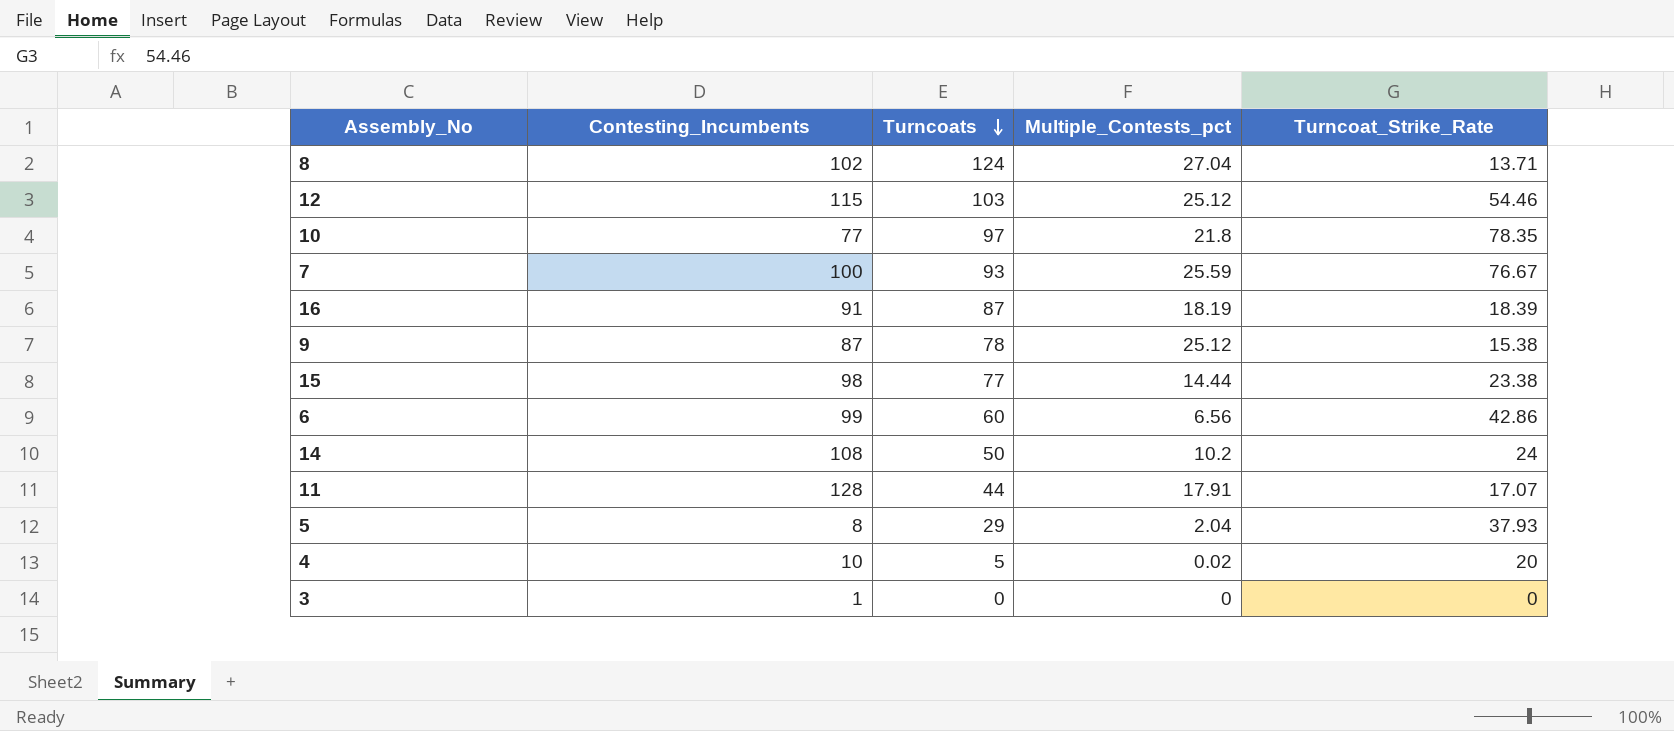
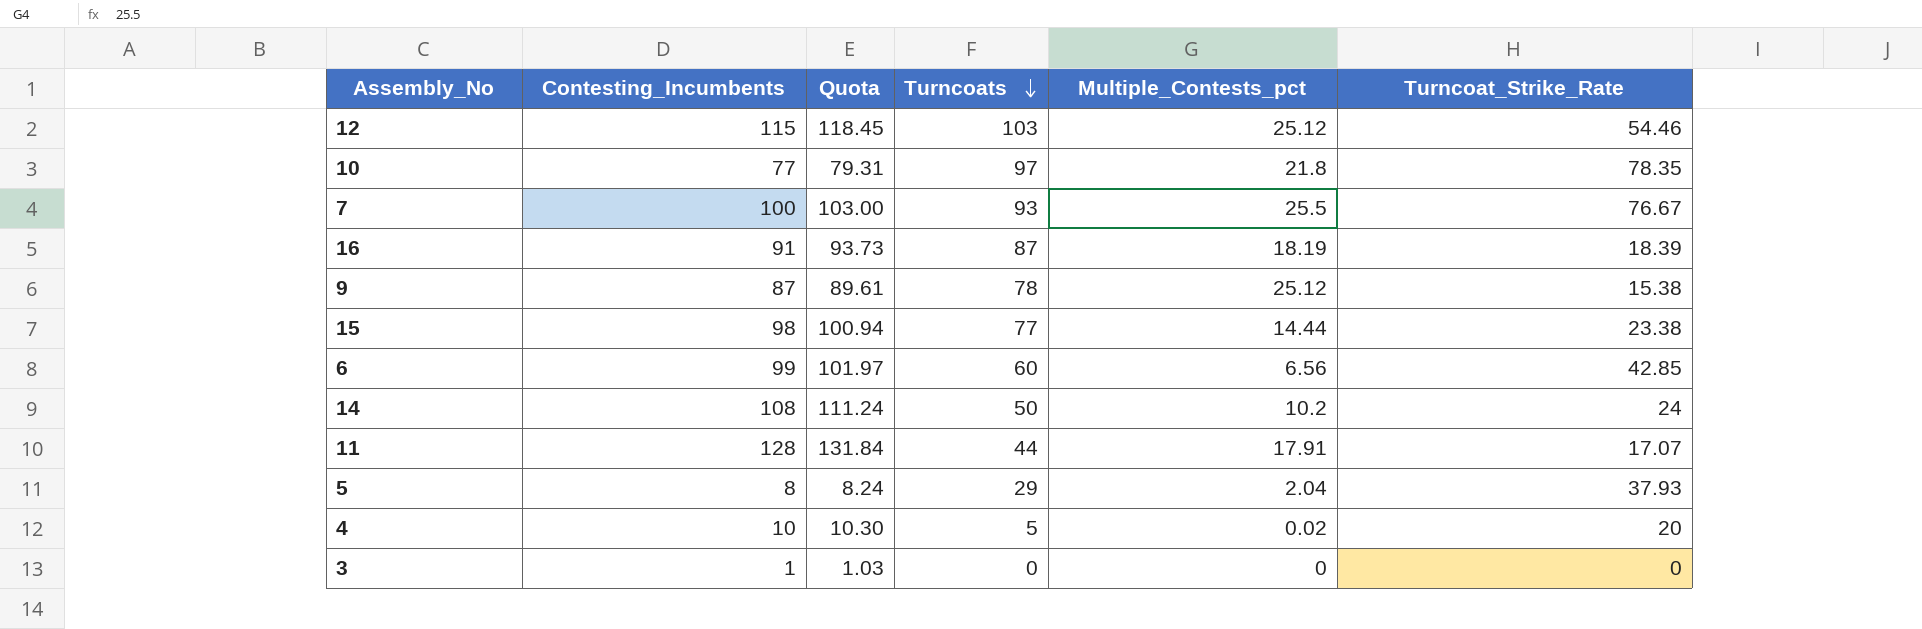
column Quota | formula: none -> [Contesting_Incumbents] * 1.03
row 8: 102 | 124 | 27.04 | 13.71 -> none
7 | Multiple_Contests_pct: 25.59 -> 25.5
6 | Turncoat_Strike_Rate: 42.86 -> 42.85

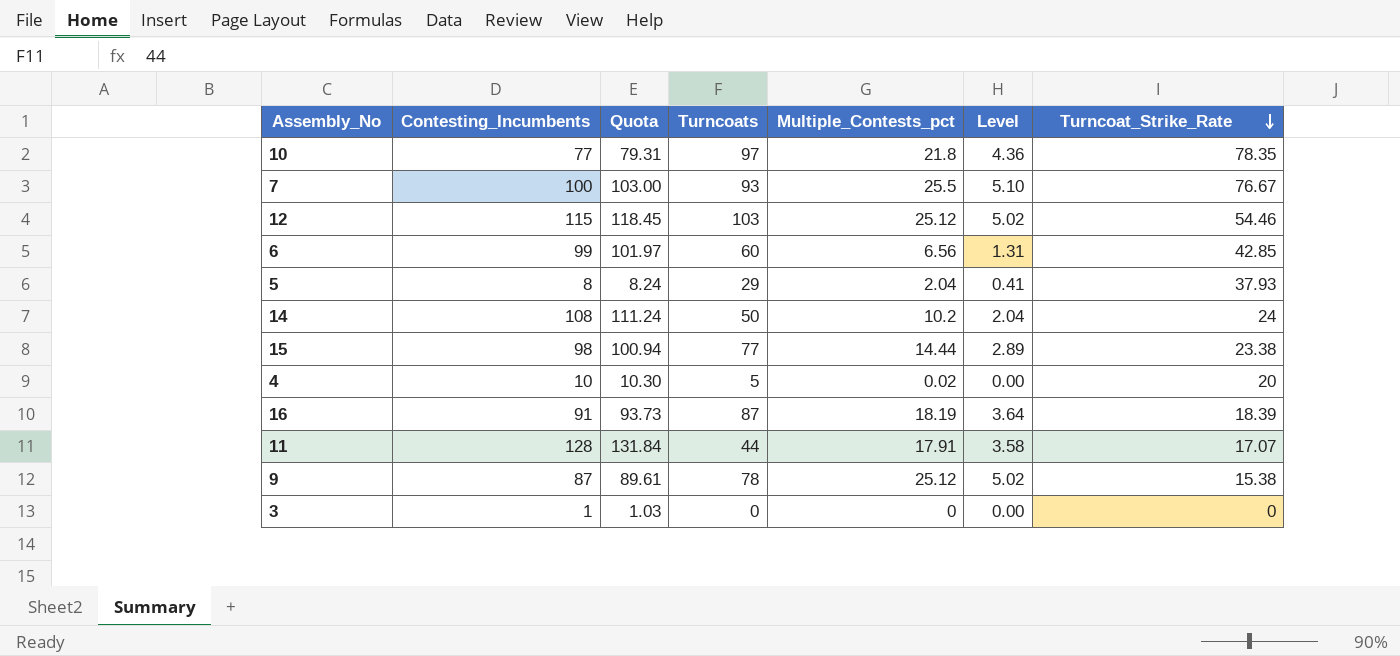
row order: Turncoats descending -> Turncoat_Strike_Rate descending
column Level | formula: none -> [Multiple_Contests_pct] * 0.2

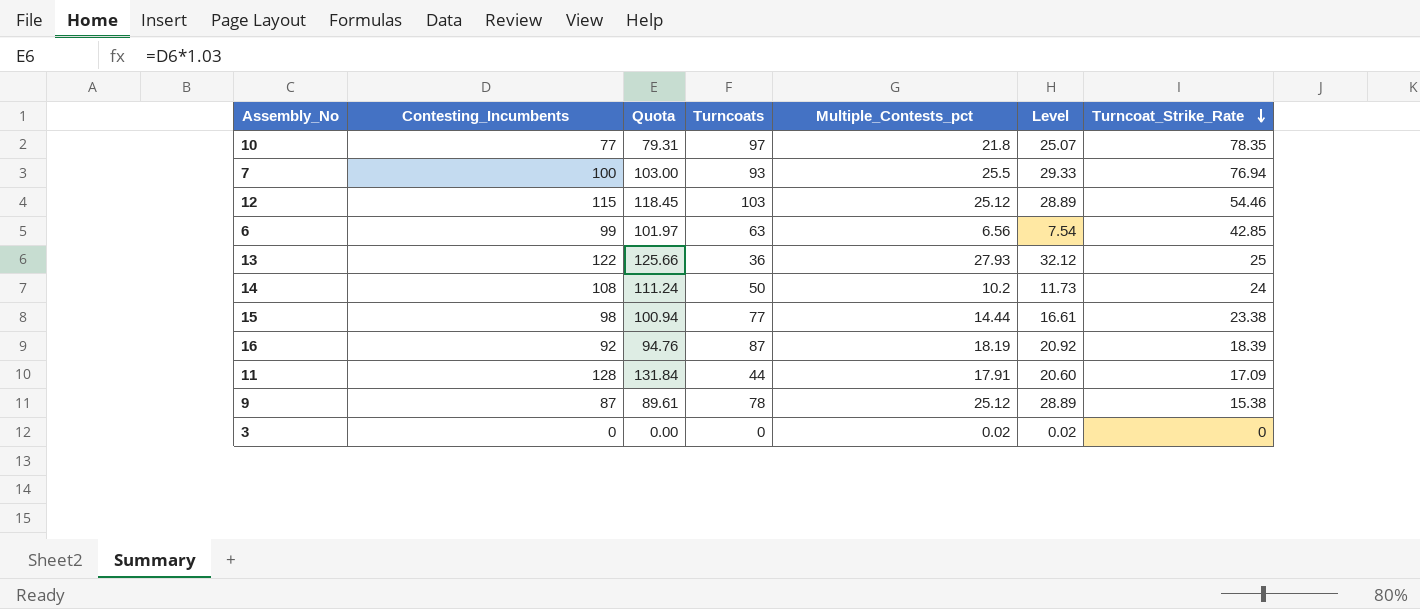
column Level | formula: [Multiple_Contests_pct] * 0.2 -> [Multiple_Contests_pct] * 1.15
row 5: 8 | 8.24 | 29 | 2.04 | 0.41 | 37.93 -> none
row 4: 10 | 10.30 | 5 | 0.02 | 0.00 | 20 -> none
7 | Turncoat_Strike_Rate: 76.67 -> 76.94
6 | Turncoats: 60 -> 63
row 13: none -> 122 | 125.66 | 36 | 27.93 | 32.12 | 25
16 | Contesting_Incumbents: 91 -> 92
16 | Quota: 93.73 -> 94.76
11 | Turncoat_Strike_Rate: 17.07 -> 17.09
3 | Contesting_Incumbents: 1 -> 0
3 | Quota: 1.03 -> 0.00
3 | Multiple_Contests_pct: 0 -> 0.02

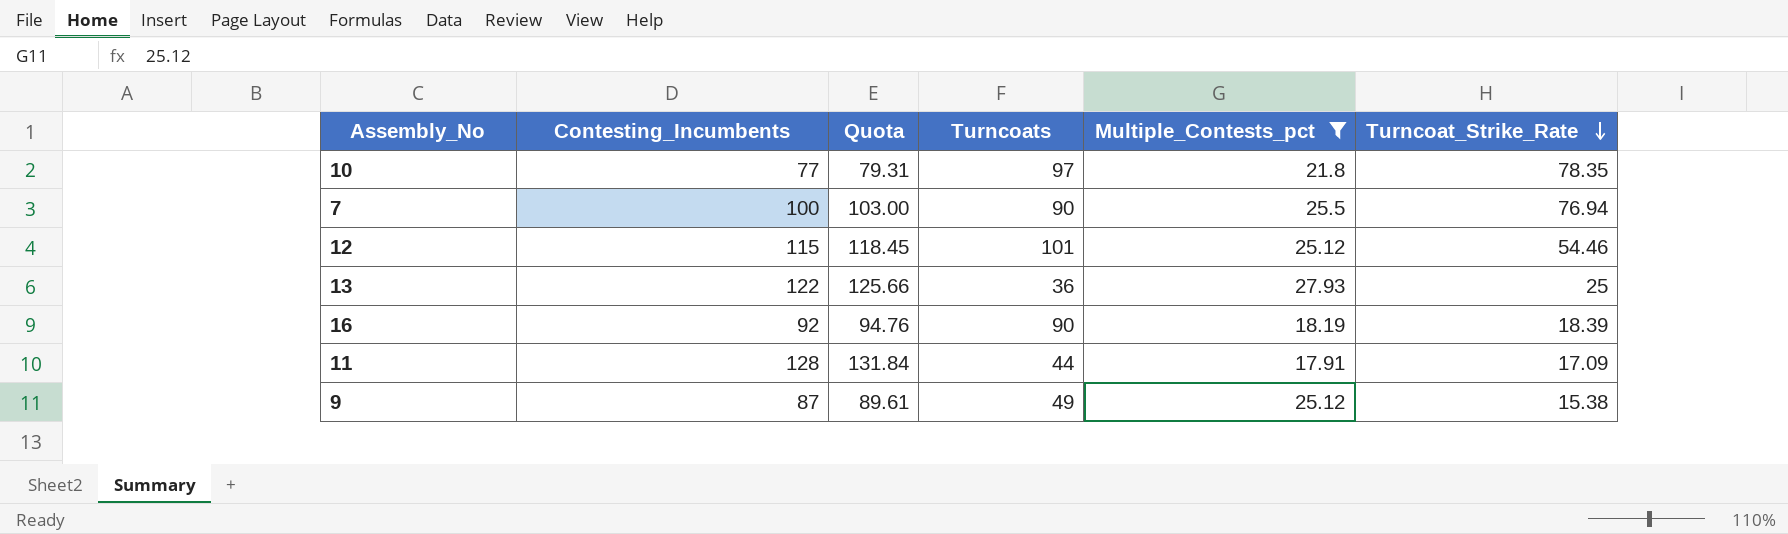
filter: none -> Multiple_Contests_pct >= 17.91
column Level | formula: [Multiple_Contests_pct] * 1.15 -> none
7 | Turncoats: 93 -> 90
12 | Turncoats: 103 -> 101
16 | Turncoats: 87 -> 90
9 | Turncoats: 78 -> 49

